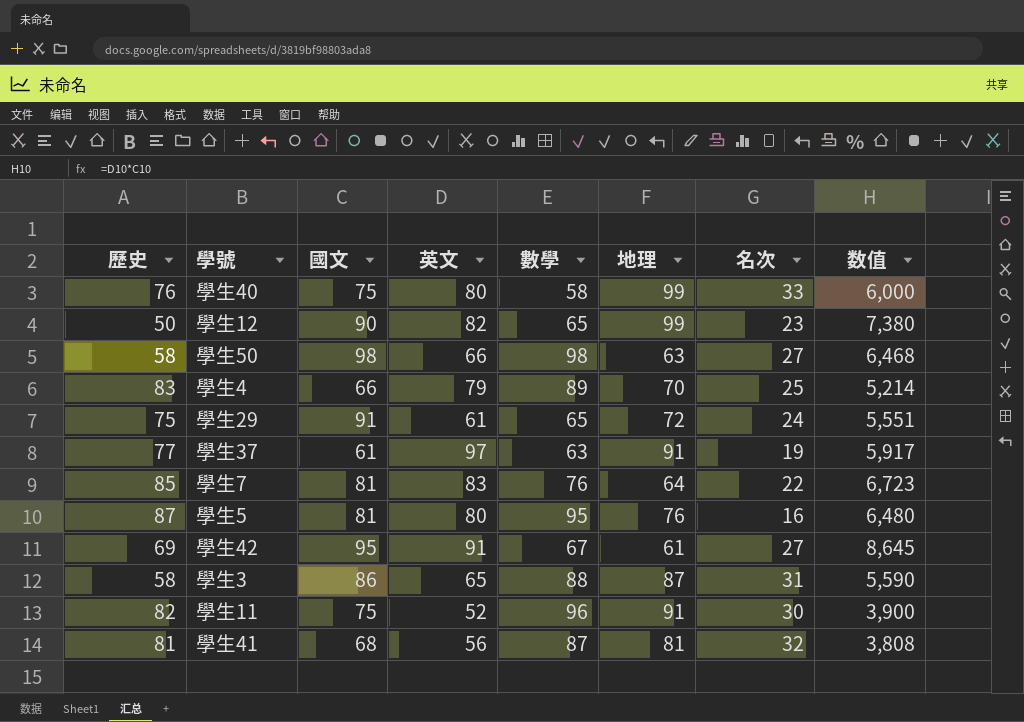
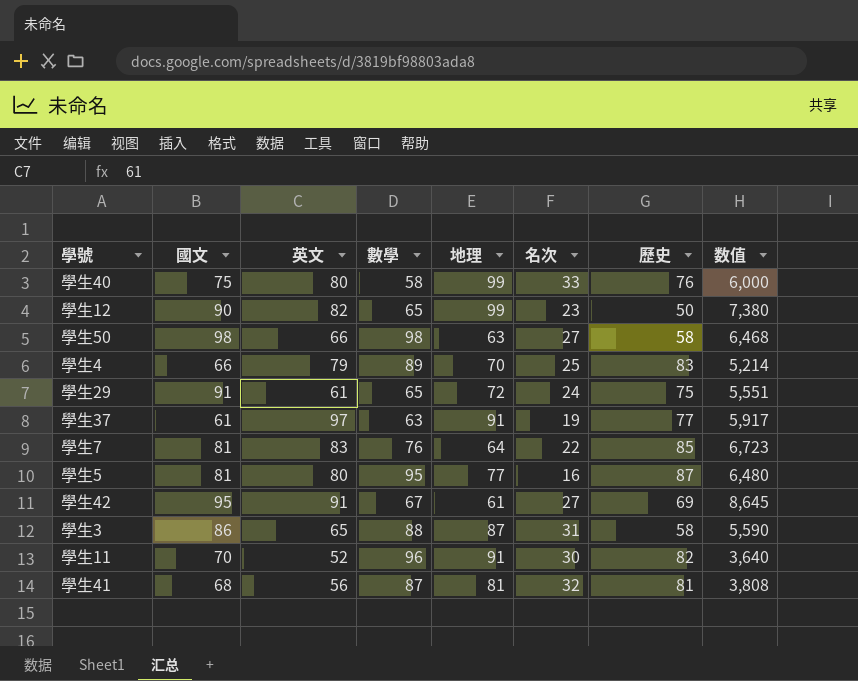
column 歷史 | position: 1 -> 7
學生5 | 地理: 76 -> 77
學生11 | 國文: 75 -> 70
學生11 | 数值: 3,900 -> 3,640

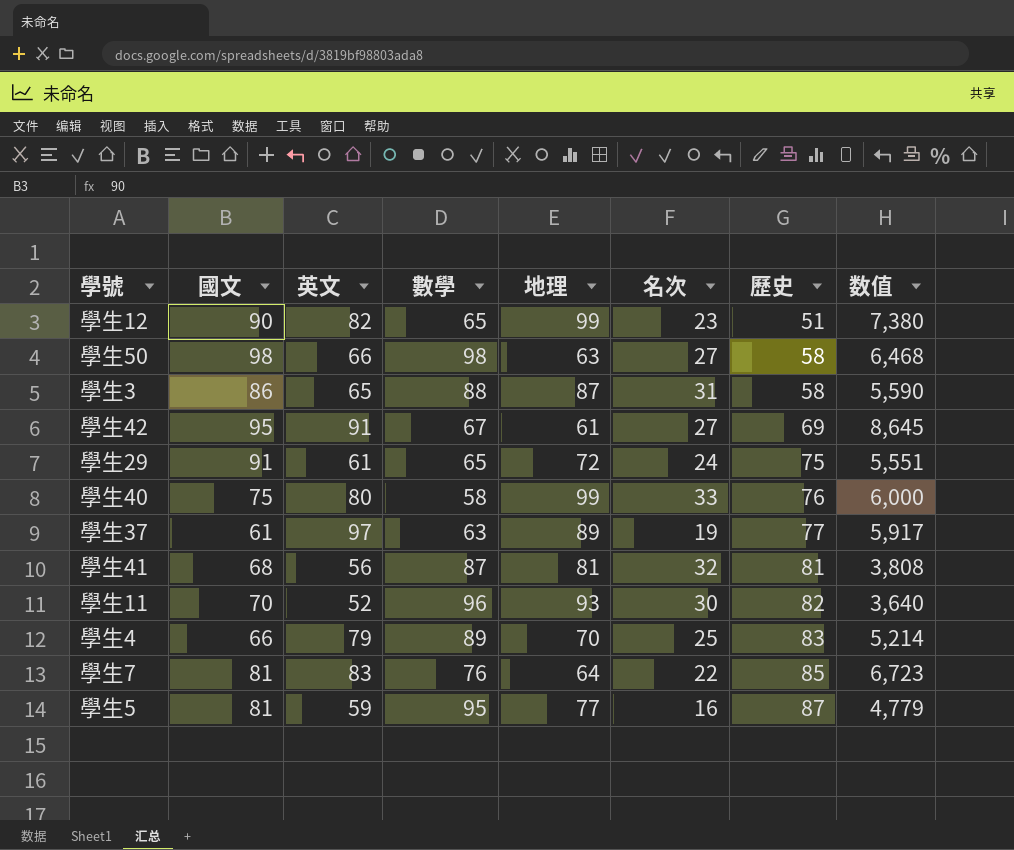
row order: none -> 歷史 ascending
學生12 | 歷史: 50 -> 51
學生37 | 地理: 91 -> 89
學生11 | 地理: 91 -> 93
學生5 | 英文: 80 -> 59
學生5 | 数值: 6,480 -> 4,779

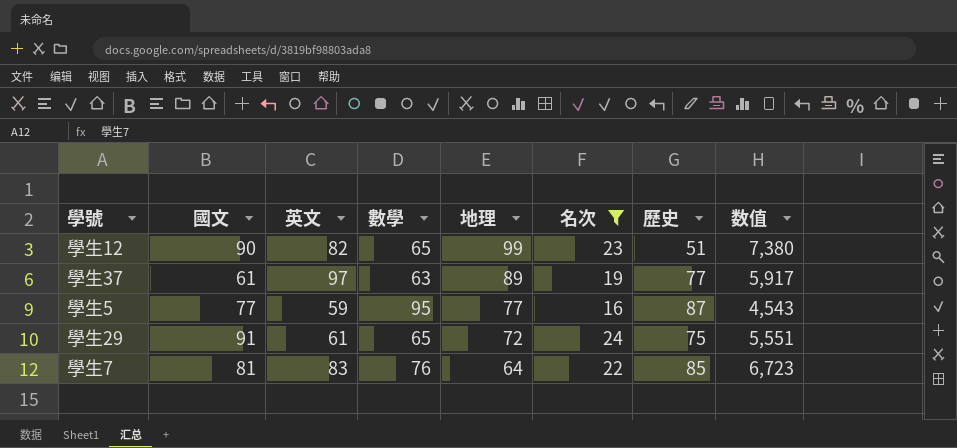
filter: none -> 名次 <= 24
row order: 歷史 ascending -> 地理 descending
學生5 | 國文: 81 -> 77
學生5 | 数值: 4,779 -> 4,543

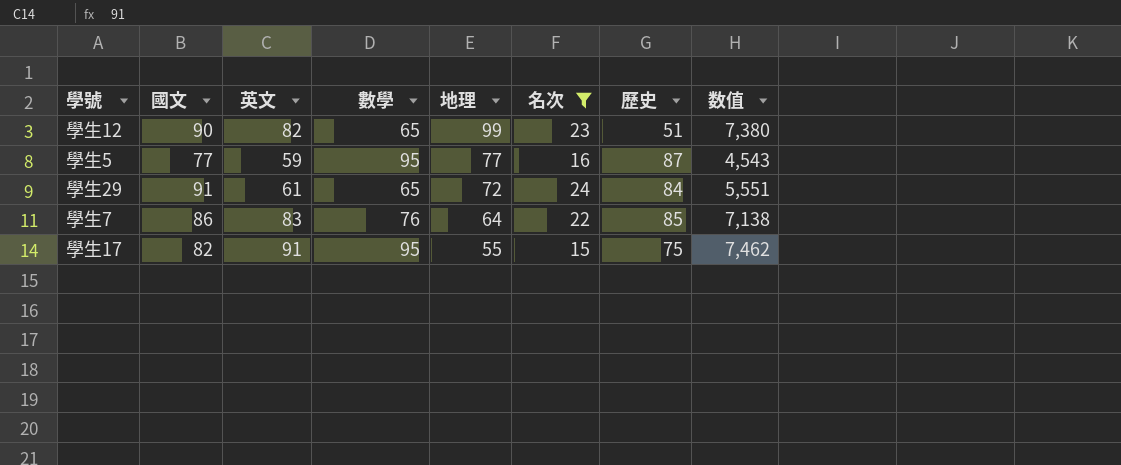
row 學生37: 61 | 97 | 63 | 89 | 19 | 77 | 5,917 -> none
學生29 | 歷史: 75 -> 84
學生7 | 國文: 81 -> 86
學生7 | 数值: 6,723 -> 7,138
row 學生17: none -> 82 | 91 | 95 | 55 | 15 | 75 | 7,462

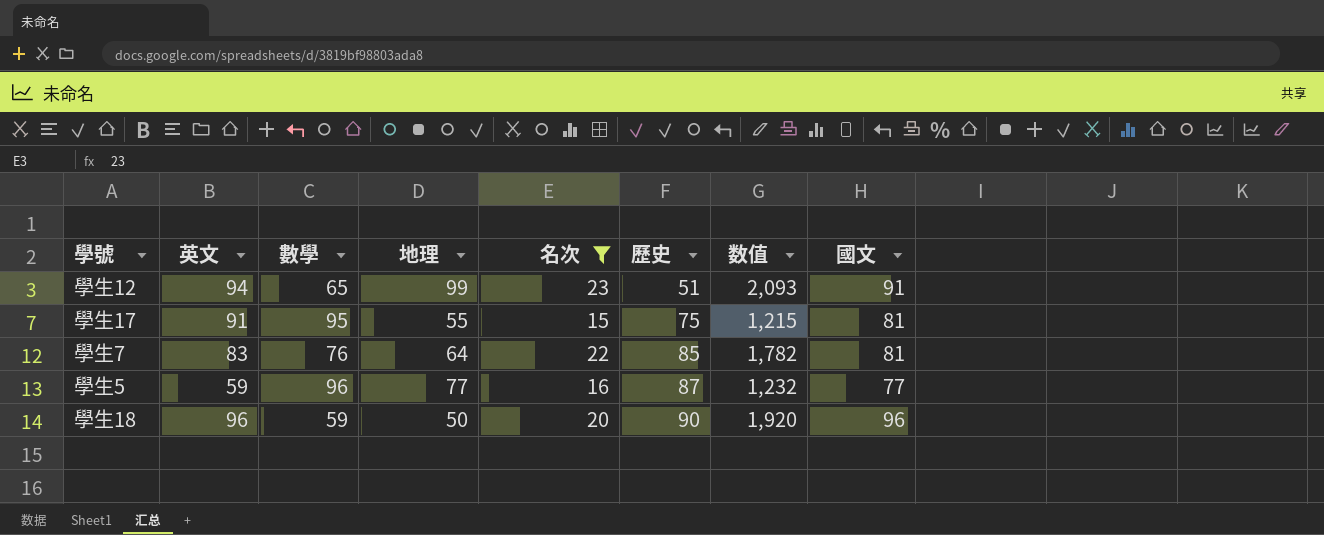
row order: 地理 descending -> 歷史 ascending
column 数值 | formula: [國文] * [英文] -> [名次] * [國文]
column 國文 | position: 2 -> 8
row 學生29: 91 | 61 | 65 | 72 | 24 | 84 | 5,551 -> none
學生12 | 英文: 82 -> 94
學生12 | 國文: 90 -> 91
學生17 | 國文: 82 -> 81
學生7 | 國文: 86 -> 81
學生5 | 數學: 95 -> 96
row 學生18: none -> 96 | 59 | 50 | 20 | 90 | 1,920 | 96

